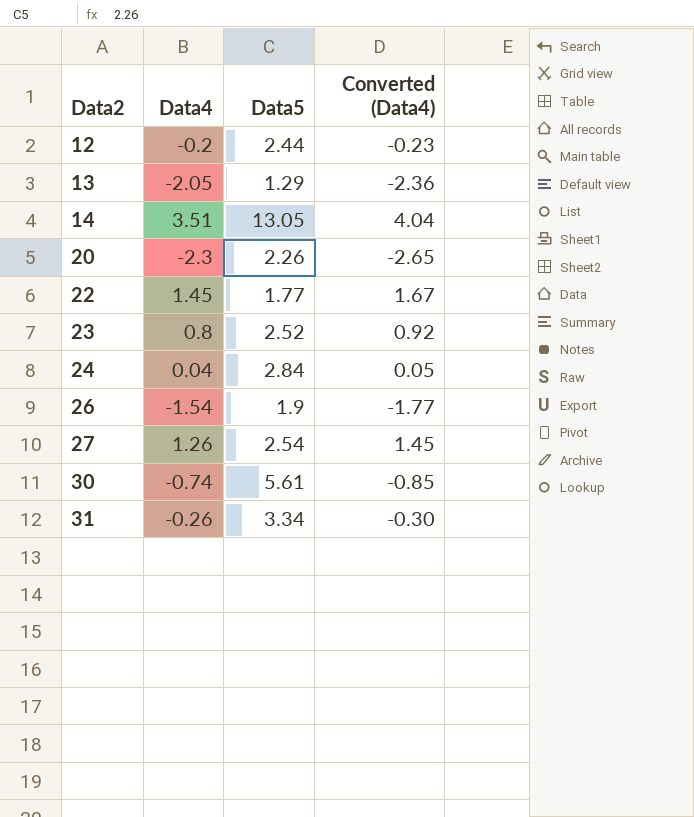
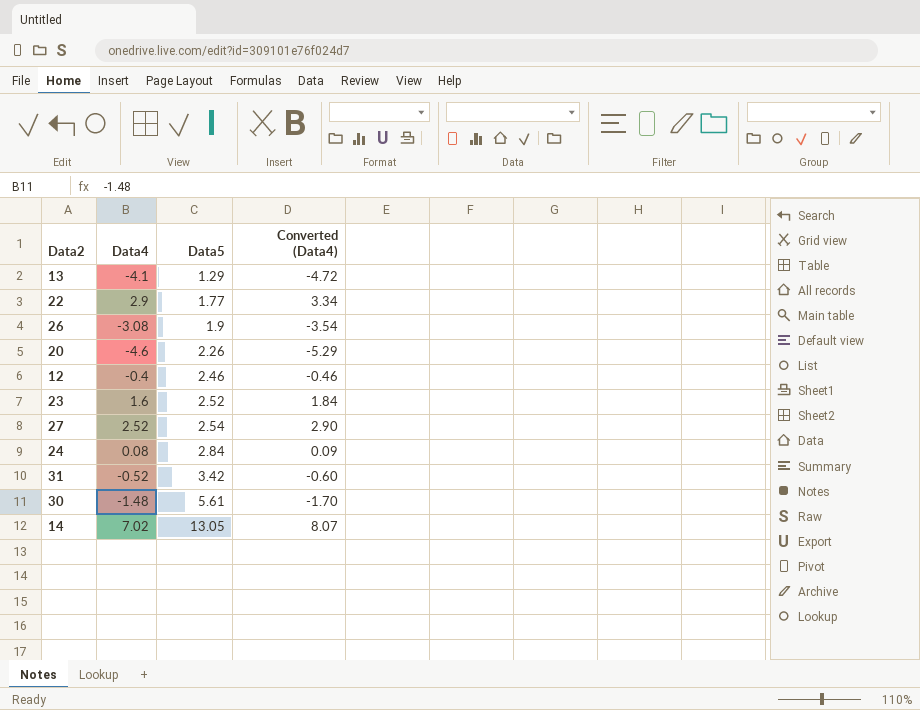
row order: Data2 ascending -> Data5 ascending
13 | Data4: -2.05 -> -4.1
13 | Converted (Data4): -2.36 -> -4.72
22 | Data4: 1.45 -> 2.9
22 | Converted (Data4): 1.67 -> 3.34
26 | Data4: -1.54 -> -3.08
26 | Converted (Data4): -1.77 -> -3.54
20 | Data4: -2.3 -> -4.6
20 | Converted (Data4): -2.65 -> -5.29
12 | Data4: -0.2 -> -0.4
12 | Data5: 2.44 -> 2.46
12 | Converted (Data4): -0.23 -> -0.46
23 | Data4: 0.8 -> 1.6
23 | Converted (Data4): 0.92 -> 1.84
27 | Data4: 1.26 -> 2.52
27 | Converted (Data4): 1.45 -> 2.90
24 | Data4: 0.04 -> 0.08
24 | Converted (Data4): 0.05 -> 0.09
31 | Data4: -0.26 -> -0.52
31 | Data5: 3.34 -> 3.42
31 | Converted (Data4): -0.30 -> -0.60
30 | Data4: -0.74 -> -1.48
30 | Converted (Data4): -0.85 -> -1.70
14 | Data4: 3.51 -> 7.02
14 | Converted (Data4): 4.04 -> 8.07

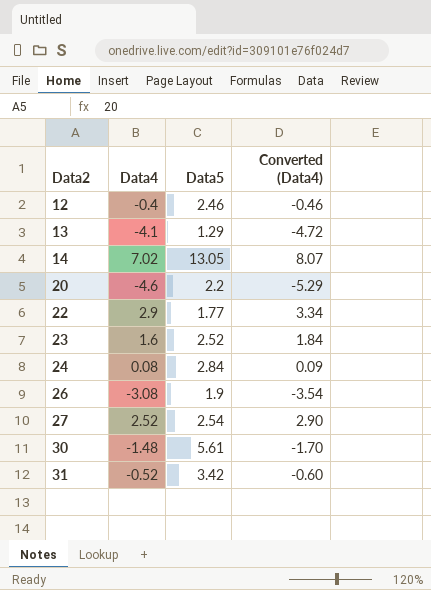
row order: Data5 ascending -> Data2 ascending
20 | Data5: 2.26 -> 2.2

